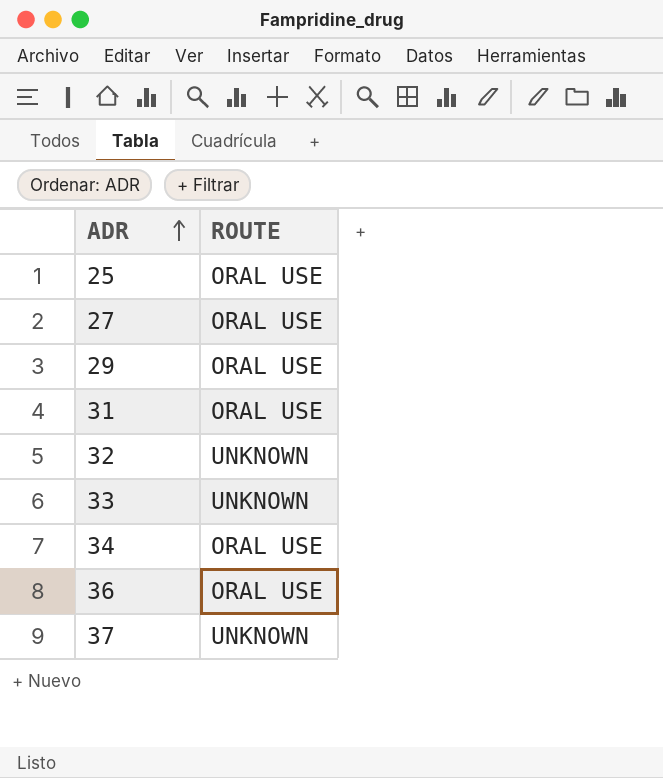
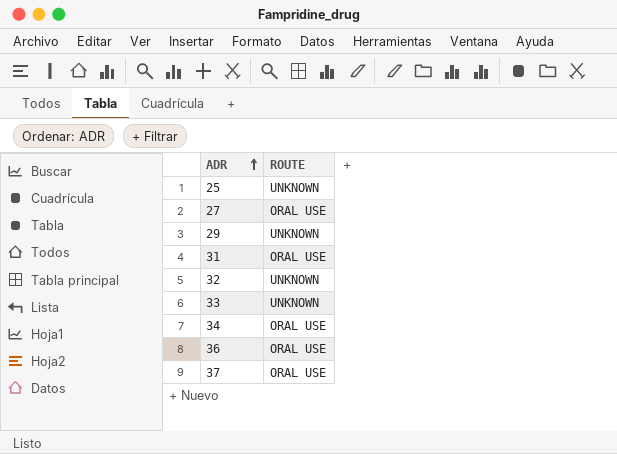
25 | ROUTE: ORAL USE -> UNKNOWN
29 | ROUTE: ORAL USE -> UNKNOWN
37 | ROUTE: UNKNOWN -> ORAL USE

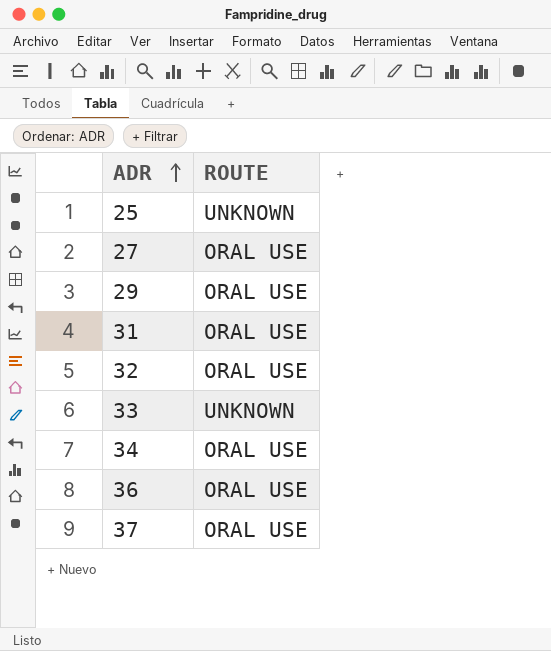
29 | ROUTE: UNKNOWN -> ORAL USE
32 | ROUTE: UNKNOWN -> ORAL USE

